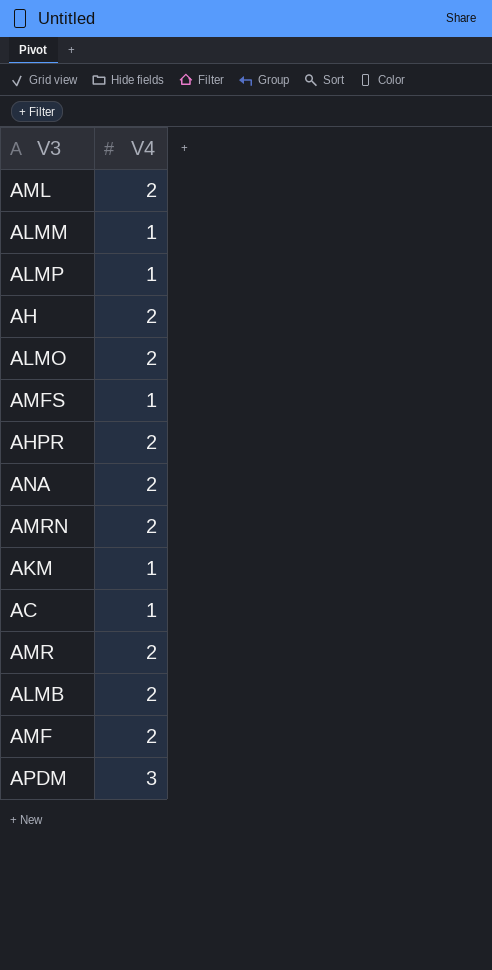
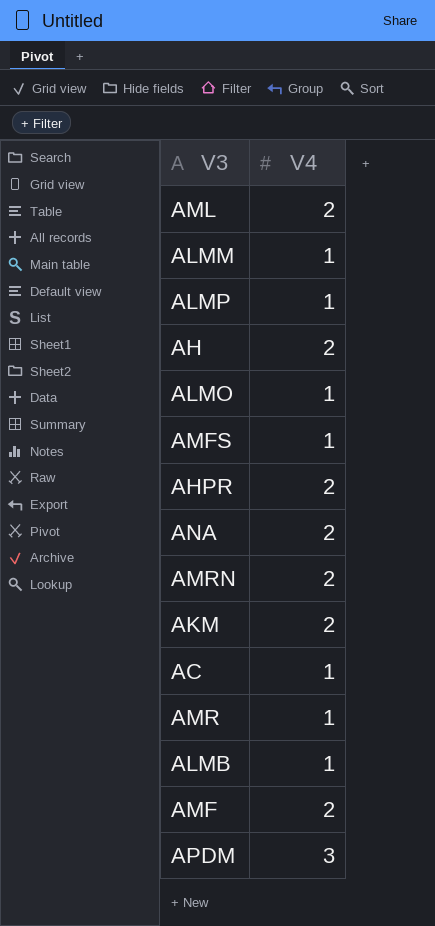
ALMO | V4: 2 -> 1
AKM | V4: 1 -> 2
AMR | V4: 2 -> 1
ALMB | V4: 2 -> 1

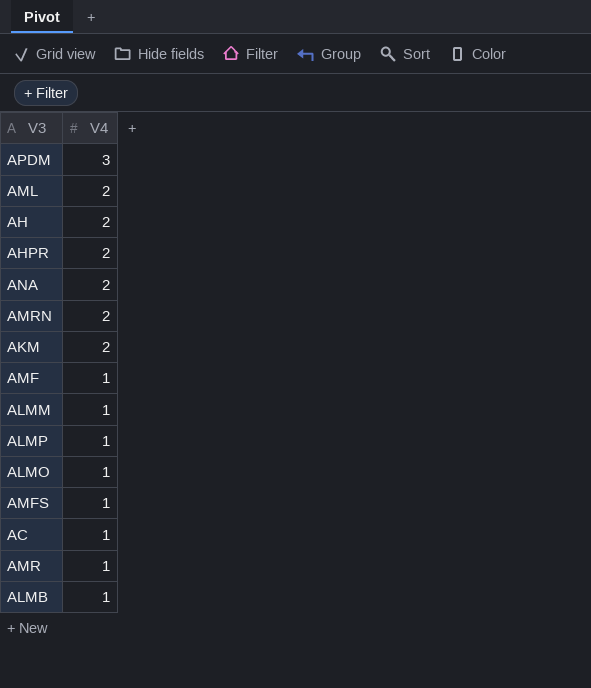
row order: none -> V4 descending
AMF | V4: 2 -> 1

